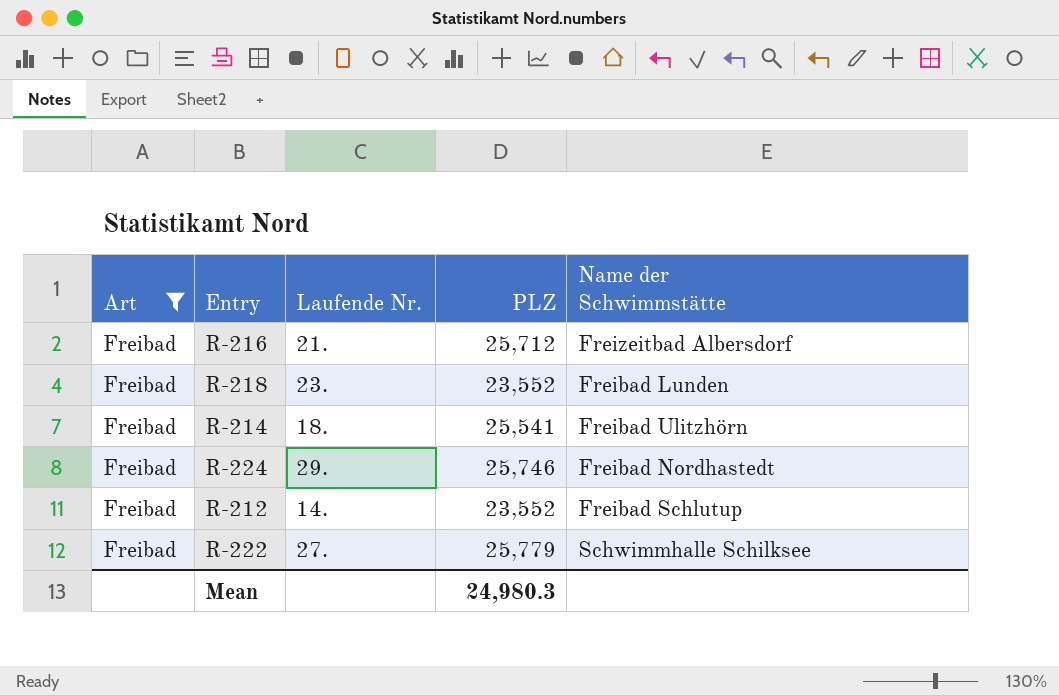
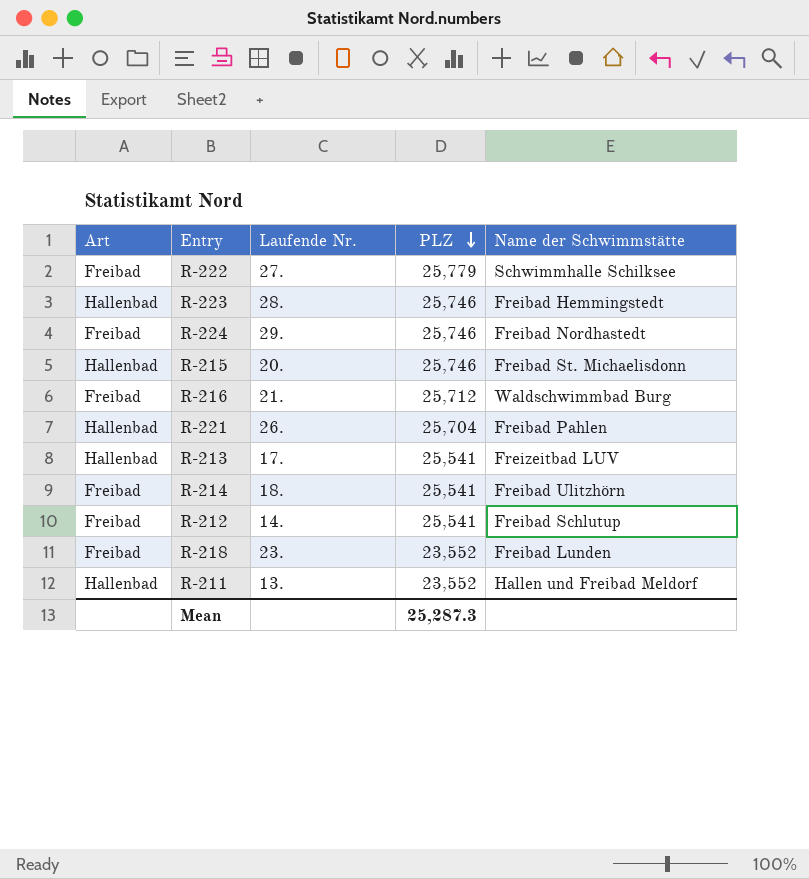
filter: Art = Freibad -> none
row order: none -> PLZ descending
R-216 | Name der Schwimmstätte: Freizeitbad Albersdorf -> Waldschwimmbad Burg
R-212 | PLZ: 23,552 -> 25,541
Mean | PLZ: 24,980.3 -> 25,287.3

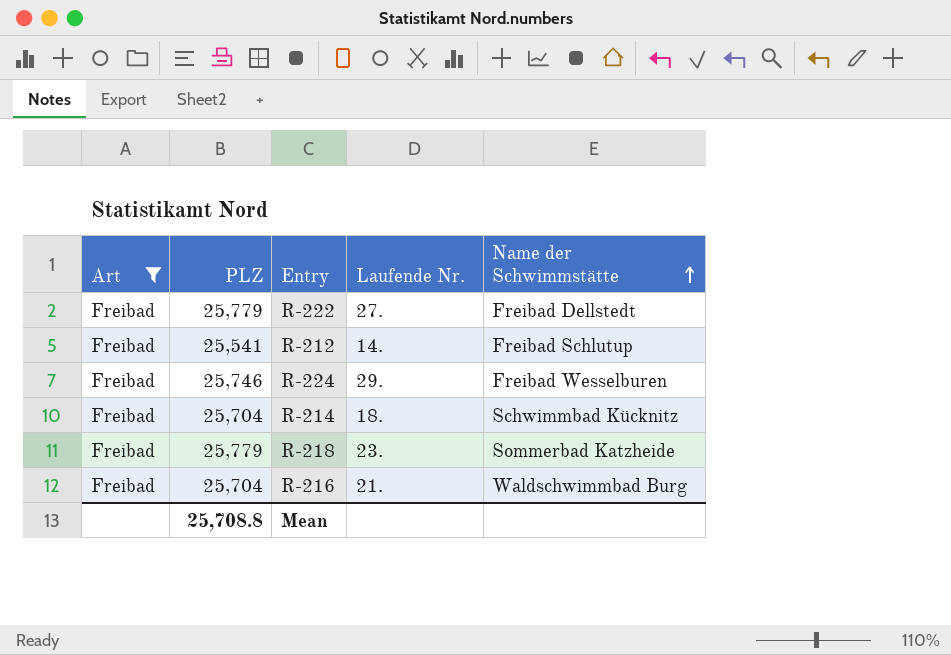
filter: none -> Art = Freibad
row order: PLZ descending -> Name der Schwimmstätte ascending
column PLZ | position: 4 -> 2
R-222 | Name der Schwimmstätte: Schwimmhalle Schilksee -> Freibad Dellstedt
R-224 | Name der Schwimmstätte: Freibad Nordhastedt -> Freibad Wesselburen
R-214 | PLZ: 25,541 -> 25,704
R-214 | Name der Schwimmstätte: Freibad Ulitzhörn -> Schwimmbad Kücknitz
R-218 | PLZ: 23,552 -> 25,779
R-218 | Name der Schwimmstätte: Freibad Lunden -> Sommerbad Katzheide
R-216 | PLZ: 25,712 -> 25,704
Mean | PLZ: 25,287.3 -> 25,708.8

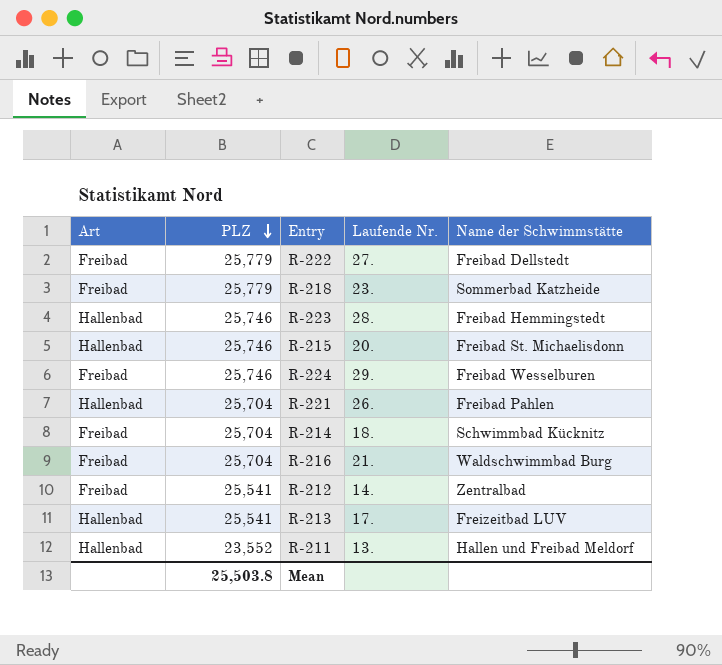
filter: Art = Freibad -> none
row order: Name der Schwimmstätte ascending -> PLZ descending
R-212 | Name der Schwimmstätte: Freibad Schlutup -> Zentralbad
Mean | PLZ: 25,708.8 -> 25,503.8

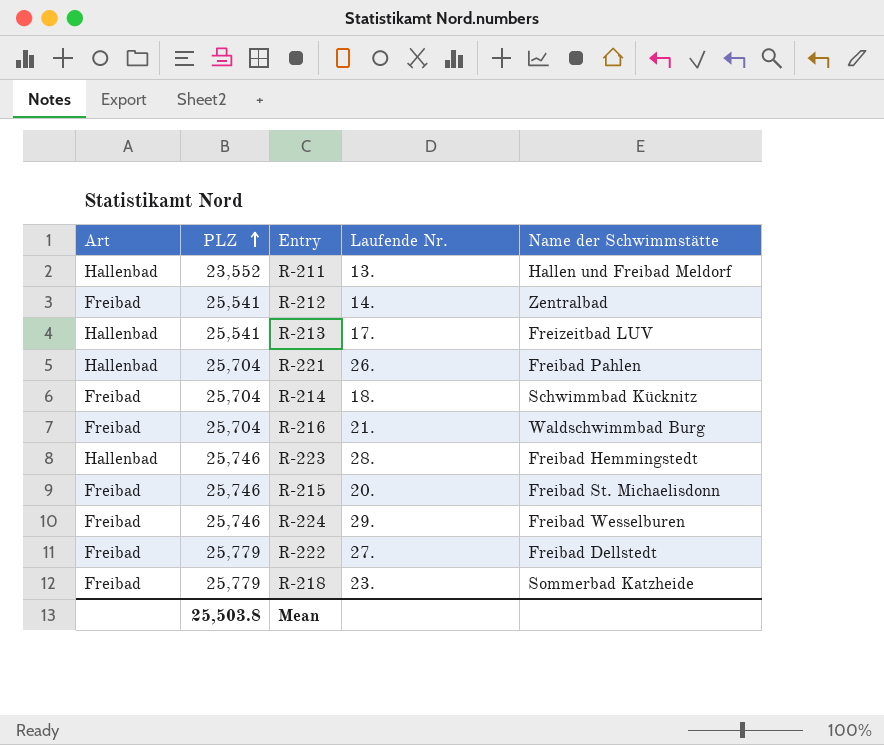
row order: PLZ descending -> PLZ ascending
R-215 | Art: Hallenbad -> Freibad

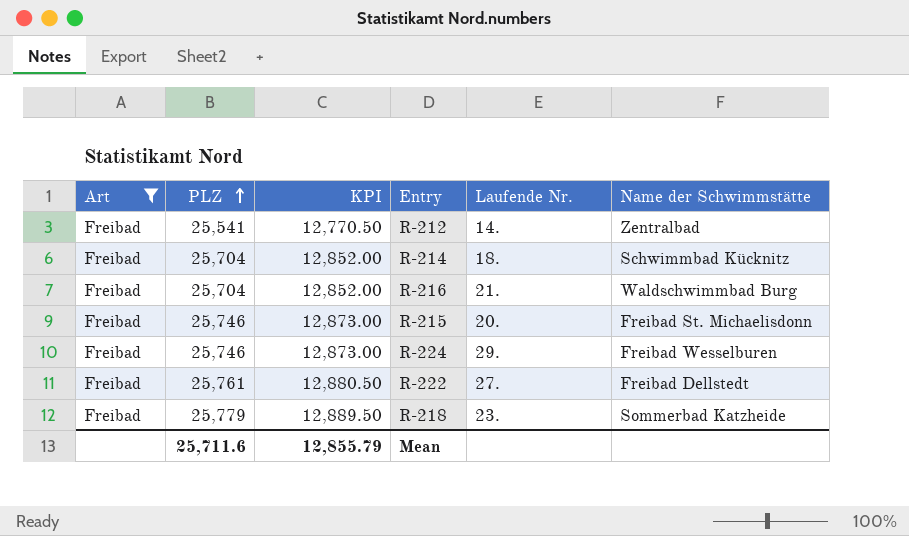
filter: none -> Art = Freibad
column KPI | formula: none -> [PLZ] * 0.5
R-222 | PLZ: 25,779 -> 25,761
Mean | PLZ: 25,503.8 -> 25,711.6

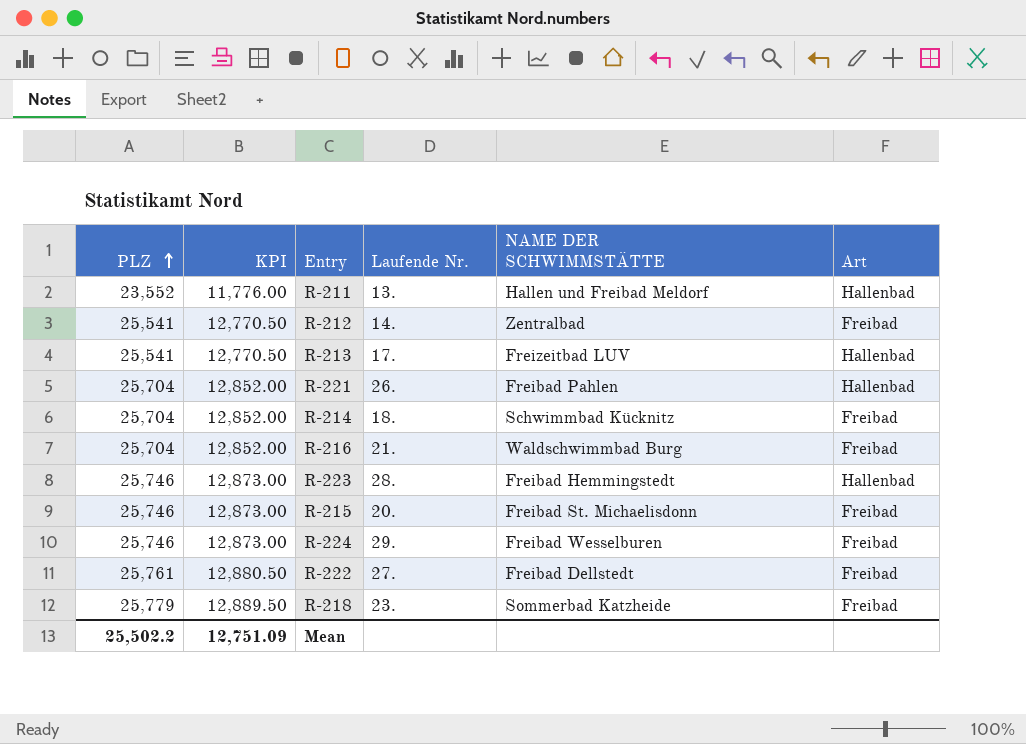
filter: Art = Freibad -> none
column name: Name der Schwimmstätte -> NAME DER SCHWIMMSTÄTTE
column Art | position: 1 -> 6
Mean | PLZ: 25,711.6 -> 25,502.2
Mean | KPI: 12,855.79 -> 12,751.09

